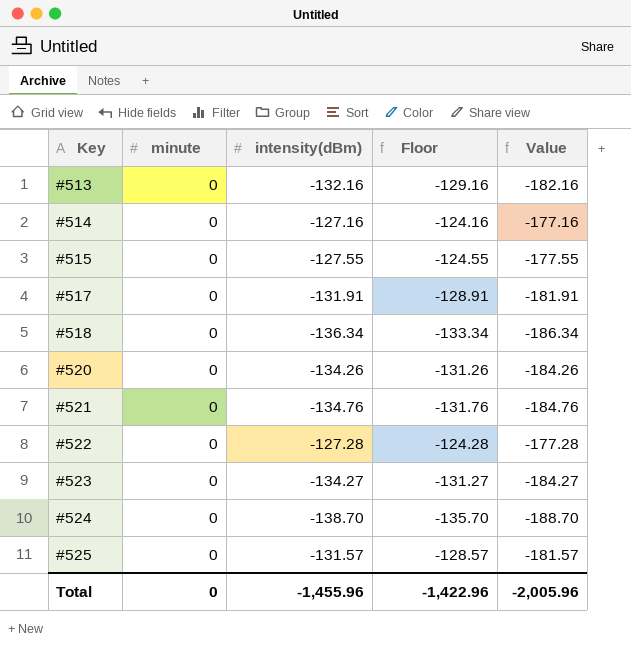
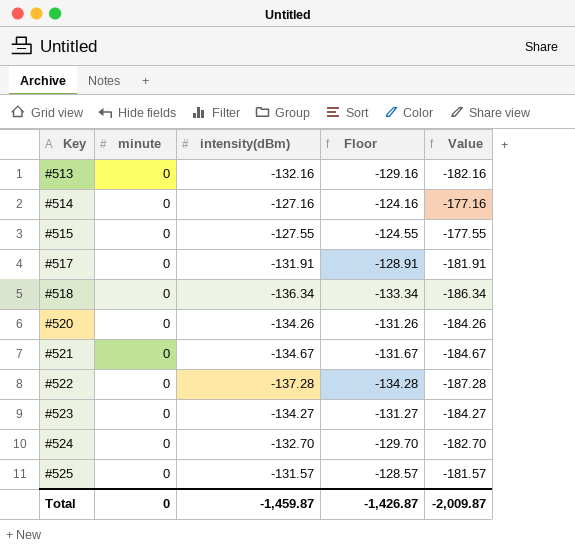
#521 | intensity(dBm): -134.76 -> -134.67
#521 | Floor: -131.76 -> -131.67
#521 | Value: -184.76 -> -184.67
#522 | intensity(dBm): -127.28 -> -137.28
#522 | Floor: -124.28 -> -134.28
#522 | Value: -177.28 -> -187.28
#524 | intensity(dBm): -138.70 -> -132.70
#524 | Floor: -135.70 -> -129.70
#524 | Value: -188.70 -> -182.70
Total | intensity(dBm): -1,455.96 -> -1,459.87
Total | Floor: -1,422.96 -> -1,426.87
Total | Value: -2,005.96 -> -2,009.87

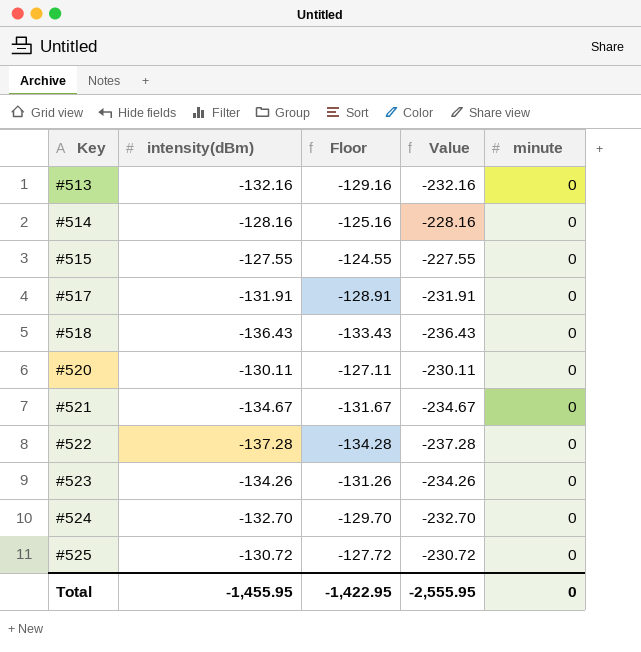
column Value | formula: [intensity(dBm)] - 50 -> [intensity(dBm)] - 100
column minute | position: 2 -> 5
#514 | intensity(dBm): -127.16 -> -128.16
#514 | Floor: -124.16 -> -125.16
#518 | intensity(dBm): -136.34 -> -136.43
#518 | Floor: -133.34 -> -133.43
#520 | intensity(dBm): -134.26 -> -130.11
#520 | Floor: -131.26 -> -127.11
#523 | intensity(dBm): -134.27 -> -134.26
#523 | Floor: -131.27 -> -131.26
#525 | intensity(dBm): -131.57 -> -130.72
#525 | Floor: -128.57 -> -127.72
Total | intensity(dBm): -1,459.87 -> -1,455.95
Total | Floor: -1,426.87 -> -1,422.95
Total | Value: -2,009.87 -> -2,555.95

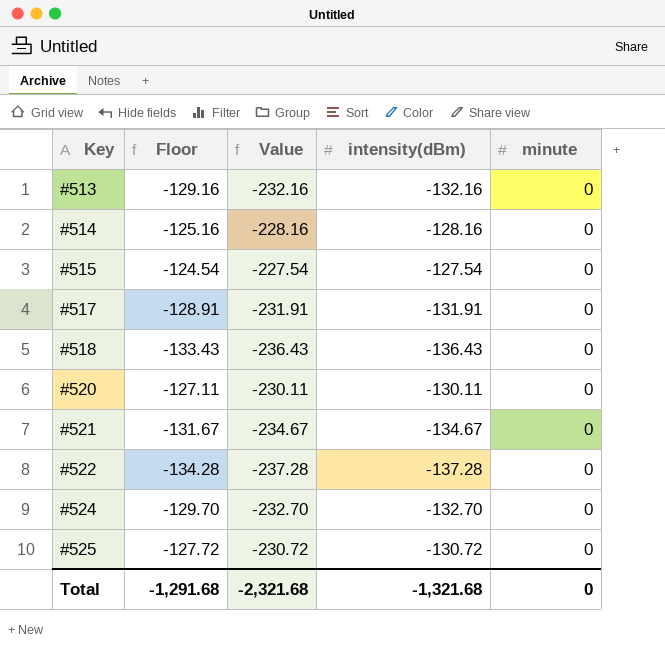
column intensity(dBm) | position: 2 -> 4
row #523: -134.26 | -131.26 | -234.26 | 0 -> none
#515 | Floor: -124.55 -> -124.54
#515 | Value: -227.55 -> -227.54
#515 | intensity(dBm): -127.55 -> -127.54
Total | Floor: -1,422.95 -> -1,291.68
Total | Value: -2,555.95 -> -2,321.68
Total | intensity(dBm): -1,455.95 -> -1,321.68

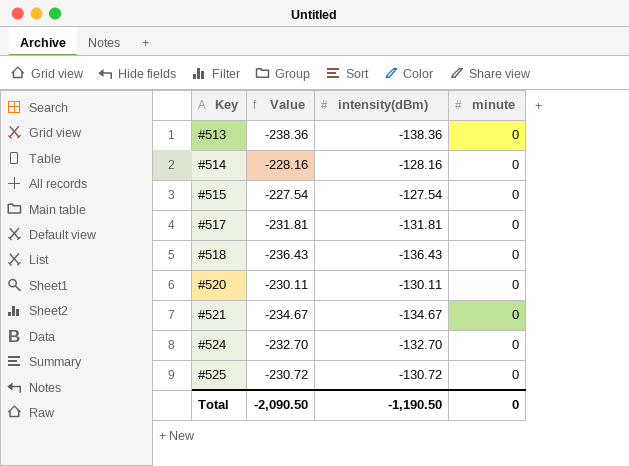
column Floor | formula: [intensity(dBm)] + 3 -> none
row #522: -134.28 | -237.28 | -137.28 | 0 -> none
#513 | Value: -232.16 -> -238.36
#513 | intensity(dBm): -132.16 -> -138.36
#517 | Value: -231.91 -> -231.81
#517 | intensity(dBm): -131.91 -> -131.81
Total | Value: -2,321.68 -> -2,090.50
Total | intensity(dBm): -1,321.68 -> -1,190.50

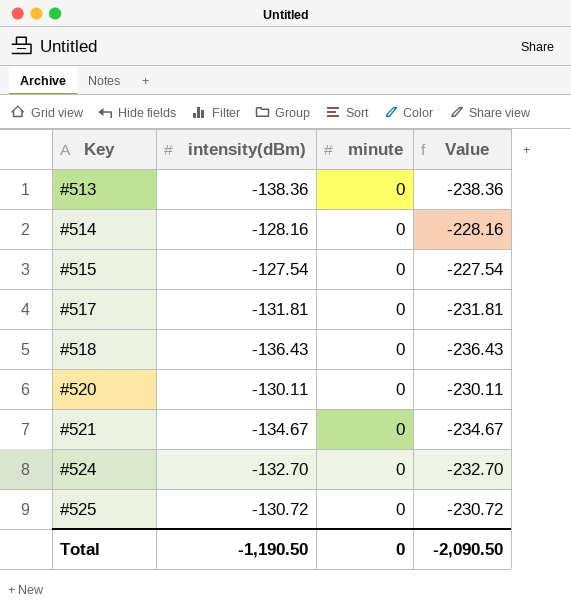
column Value | position: 2 -> 4

